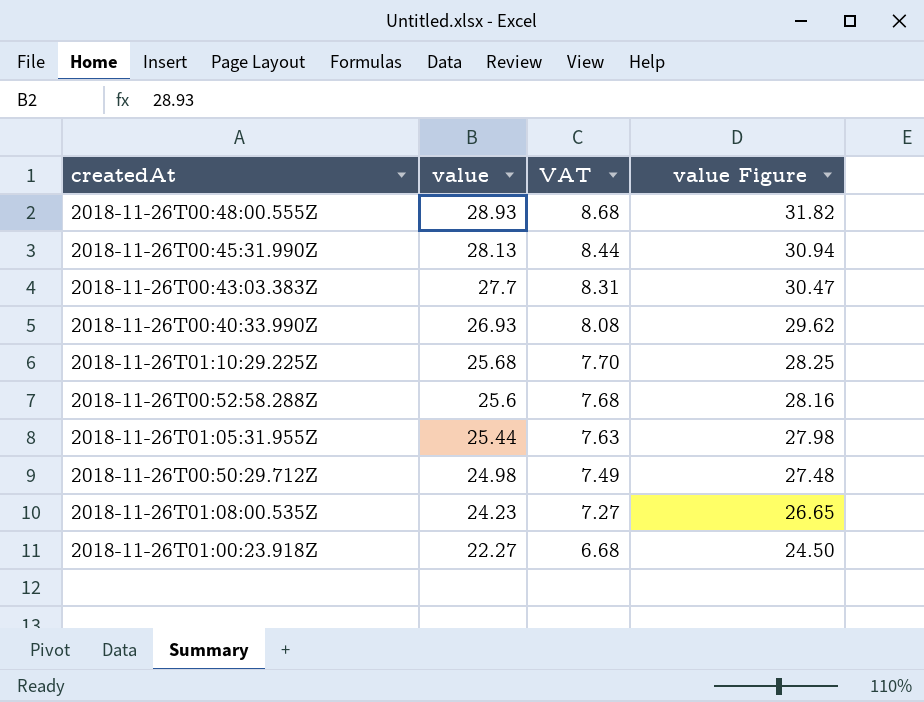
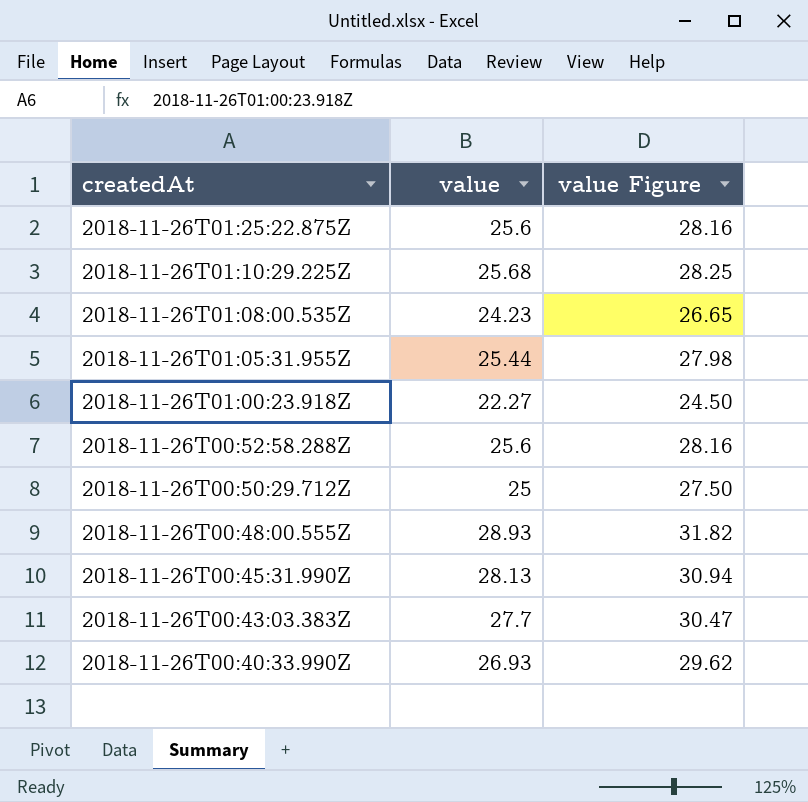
row order: value descending -> createdAt descending
column VAT | formula: [value] * 0.3 -> none
row 2018-11-26T01:25:22.875Z: none -> 25.6 | 28.16
2018-11-26T00:50:29.712Z | value: 24.98 -> 25
2018-11-26T00:50:29.712Z | value Figure: 27.48 -> 27.50

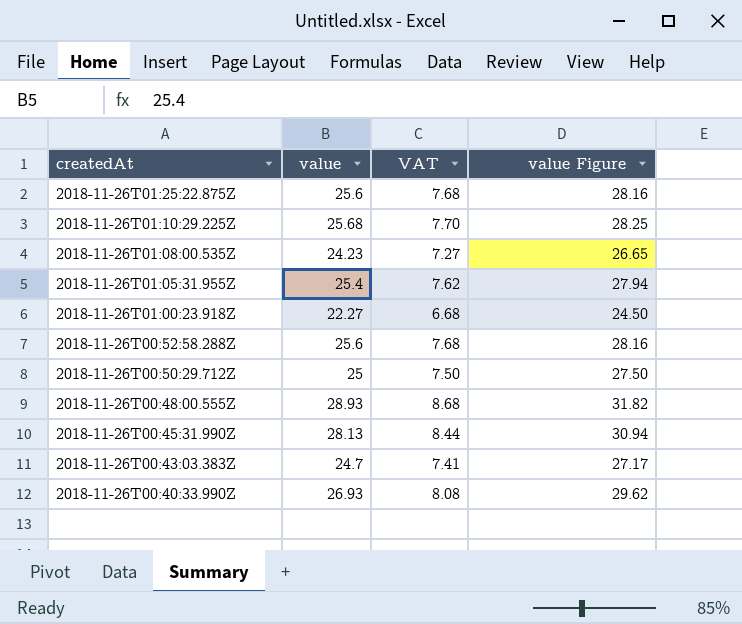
column VAT | formula: none -> [value] * 0.3
2018-11-26T01:05:31.955Z | value: 25.44 -> 25.4
2018-11-26T01:05:31.955Z | value Figure: 27.98 -> 27.94
2018-11-26T00:43:03.383Z | value: 27.7 -> 24.7
2018-11-26T00:43:03.383Z | value Figure: 30.47 -> 27.17

